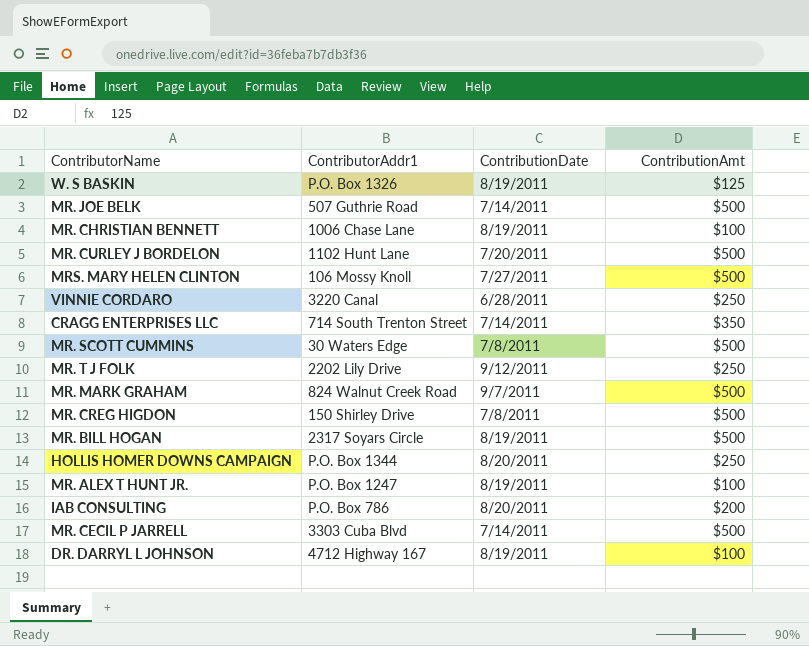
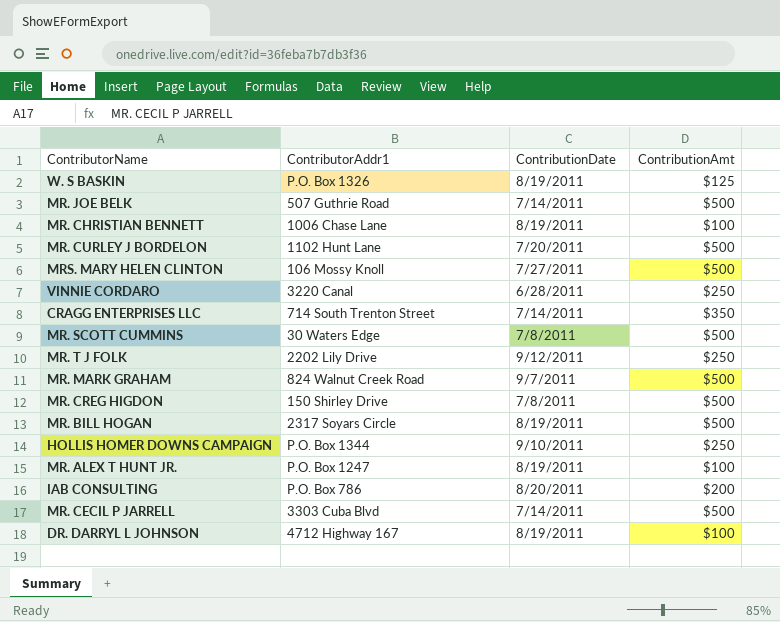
HOLLIS HOMER DOWNS CAMPAIGN | ContributionDate: 8/20/2011 -> 9/10/2011

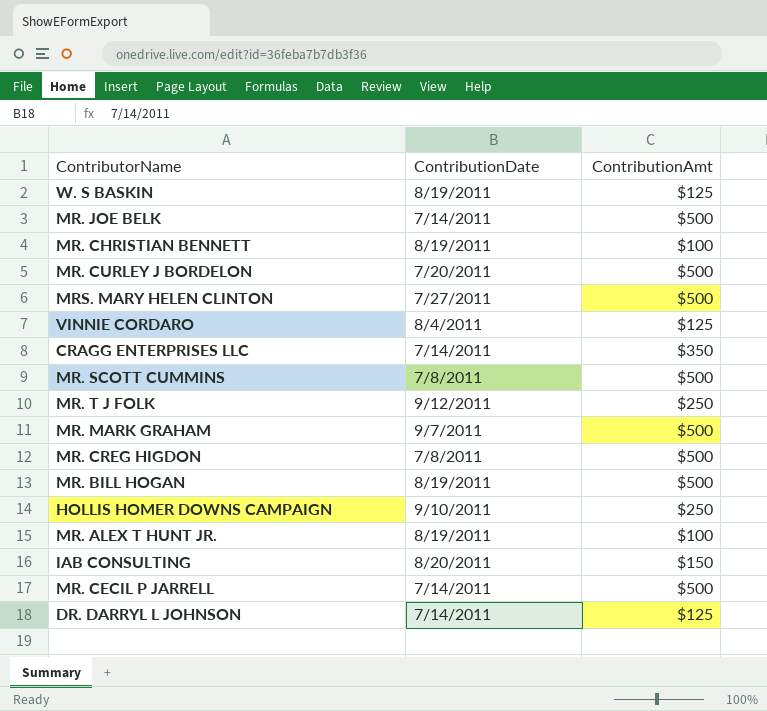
column ContributorAddr1 | position: 2 -> none
VINNIE CORDARO | ContributionDate: 6/28/2011 -> 8/4/2011
VINNIE CORDARO | ContributionAmt: $250 -> $125
IAB CONSULTING | ContributionAmt: $200 -> $150
DR. DARRYL L JOHNSON | ContributionDate: 8/19/2011 -> 7/14/2011
DR. DARRYL L JOHNSON | ContributionAmt: $100 -> $125

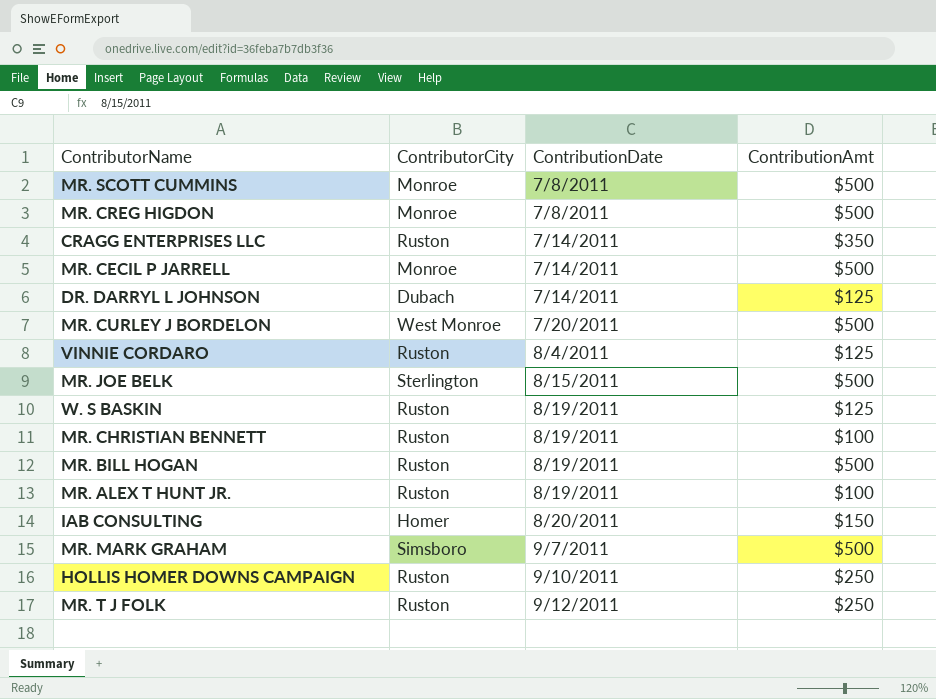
row order: none -> ContributionDate ascending
column ContributorCity | position: none -> 2
row MRS. MARY HELEN CLINTON: 7/27/2011 | $500 -> none
MR. JOE BELK | ContributionDate: 7/14/2011 -> 8/15/2011

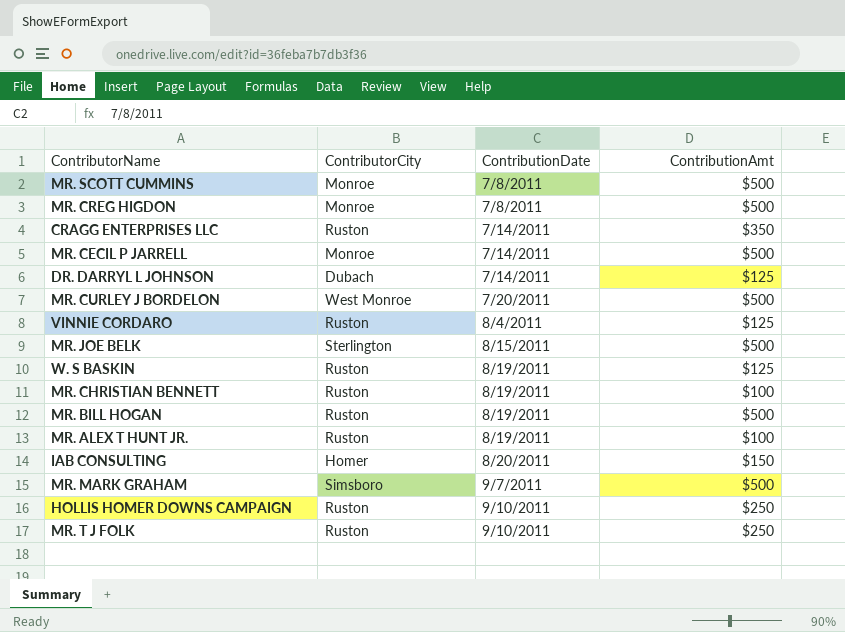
MR. T J FOLK | ContributionDate: 9/12/2011 -> 9/10/2011

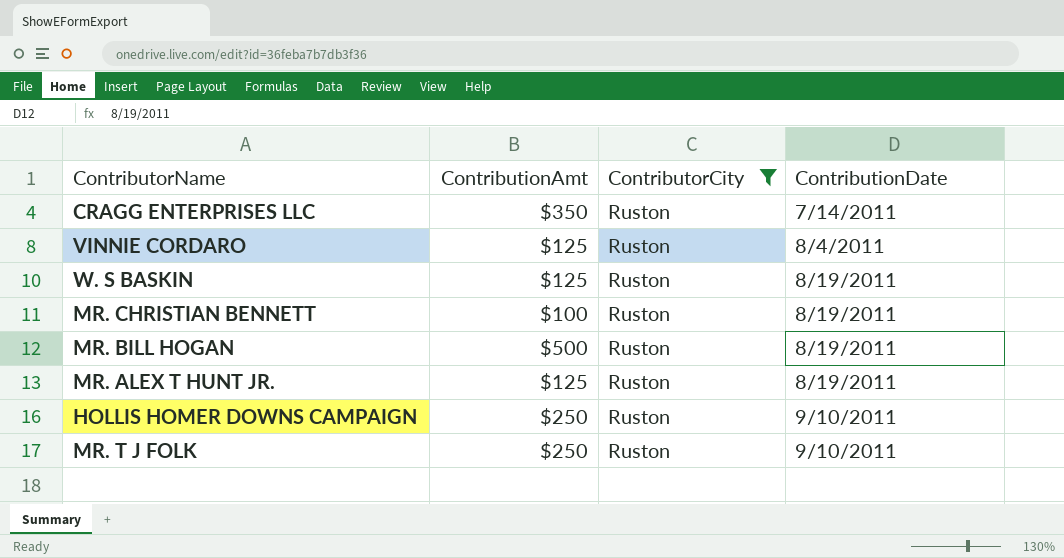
filter: none -> ContributorCity = Ruston
column ContributionAmt | position: 4 -> 2
MR. ALEX T HUNT JR. | ContributionAmt: $100 -> $125

